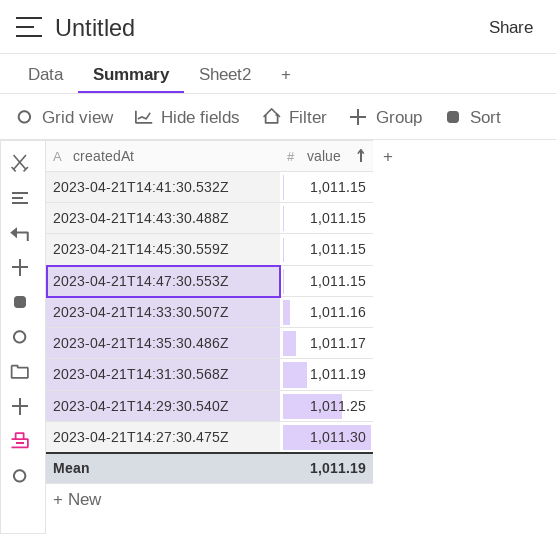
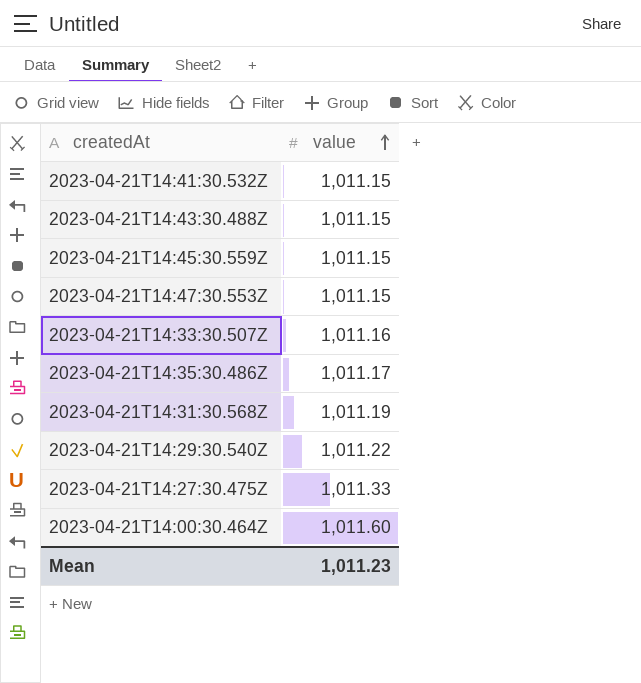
2023-04-21T14:29:30.540Z | value: 1,011.25 -> 1,011.22
2023-04-21T14:27:30.475Z | value: 1,011.30 -> 1,011.33
row 2023-04-21T14:00:30.464Z: none -> 1,011.60
Mean | value: 1,011.19 -> 1,011.23

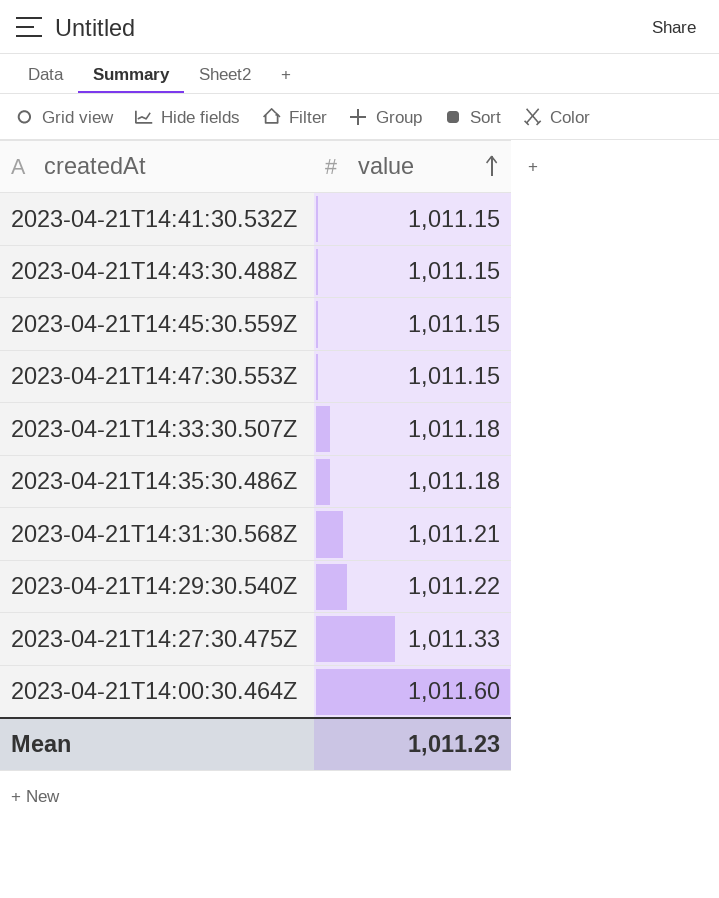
2023-04-21T14:33:30.507Z | value: 1,011.16 -> 1,011.18
2023-04-21T14:35:30.486Z | value: 1,011.17 -> 1,011.18
2023-04-21T14:31:30.568Z | value: 1,011.19 -> 1,011.21

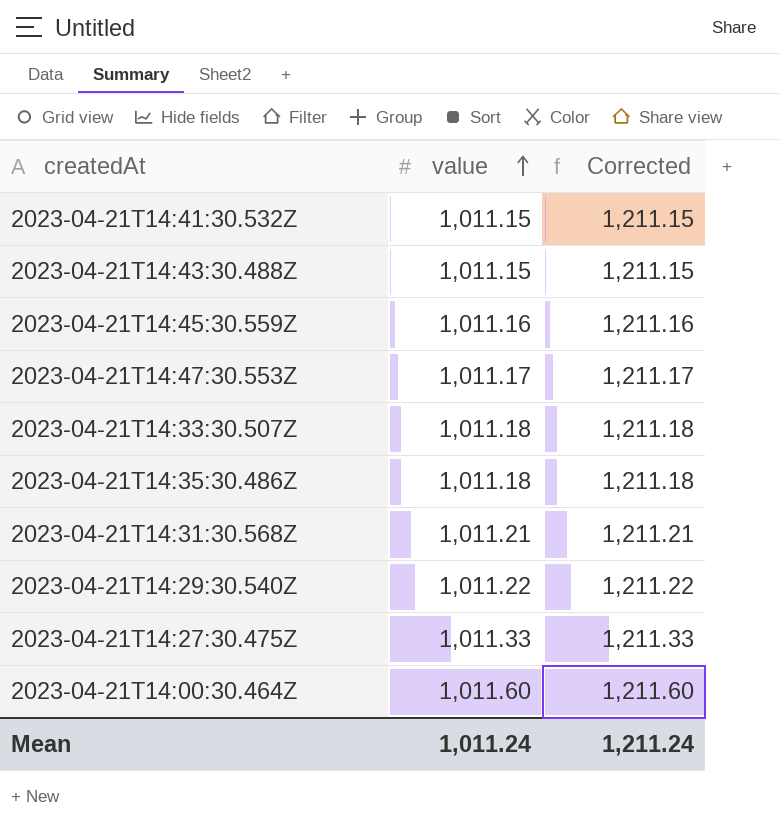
column Corrected | formula: none -> [value] + 200
2023-04-21T14:45:30.559Z | value: 1,011.15 -> 1,011.16
2023-04-21T14:47:30.553Z | value: 1,011.15 -> 1,011.17
Mean | value: 1,011.23 -> 1,011.24

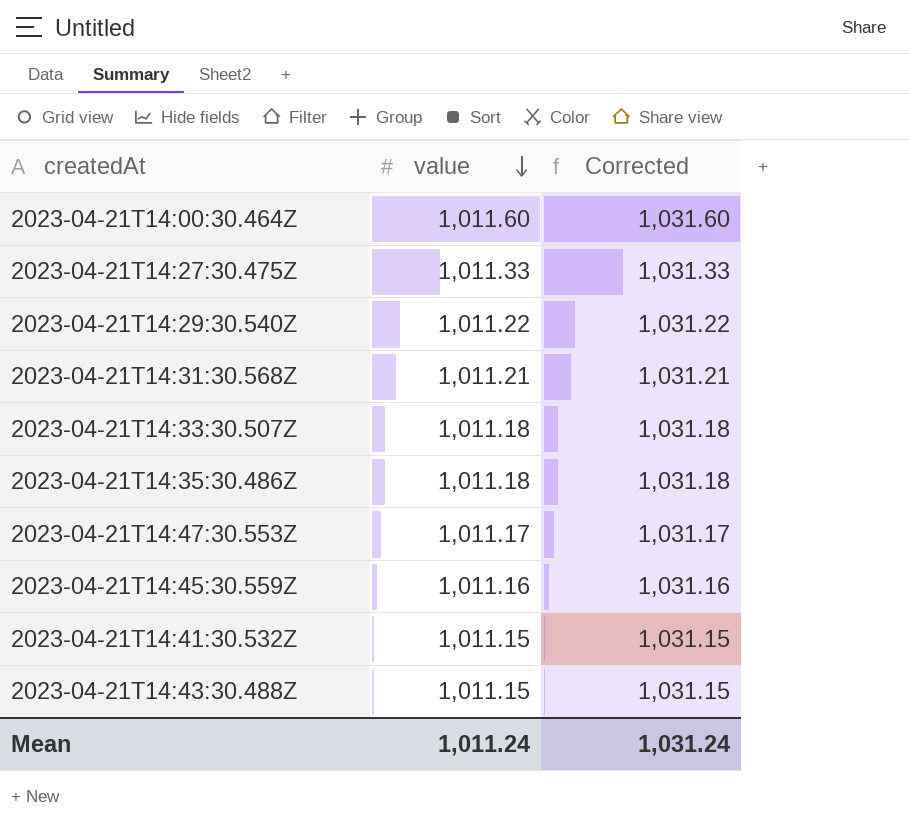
row order: value ascending -> value descending
column Corrected | formula: [value] + 200 -> [value] + 20
Mean | Corrected: 1,211.24 -> 1,031.24

